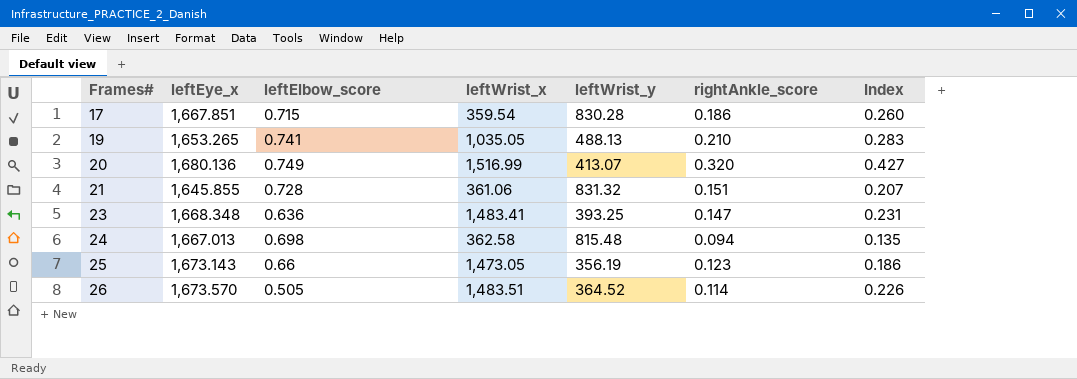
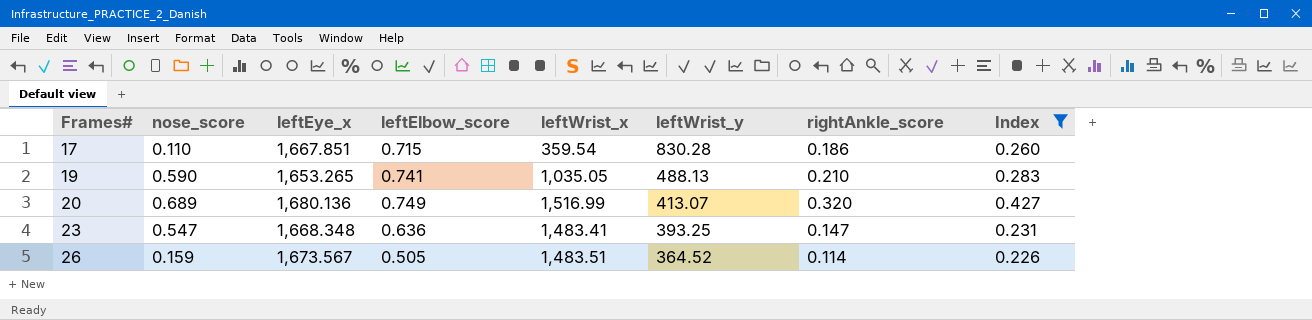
filter: none -> Index >= 0.226
column nose_score | position: none -> 2
26 | leftEye_x: 1,673.570 -> 1,673.567

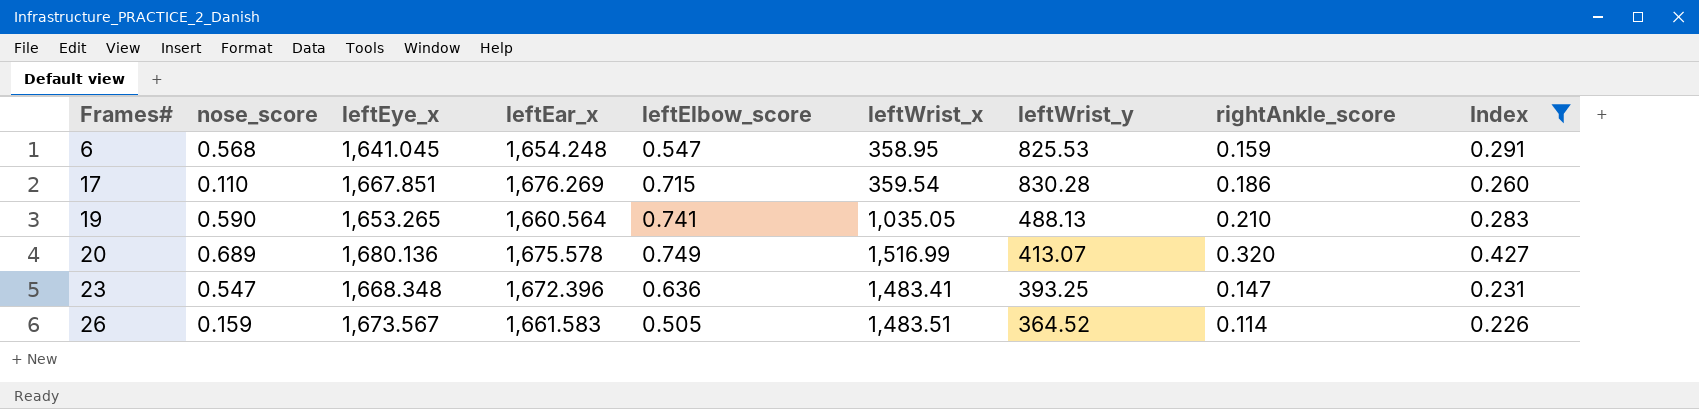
column leftEar_x | position: none -> 4
row 6: none -> 0.568 | 1,641.045 | 1,654.248 | 0.547 | 358.95 | 825.53 | 0.159 | 0.291

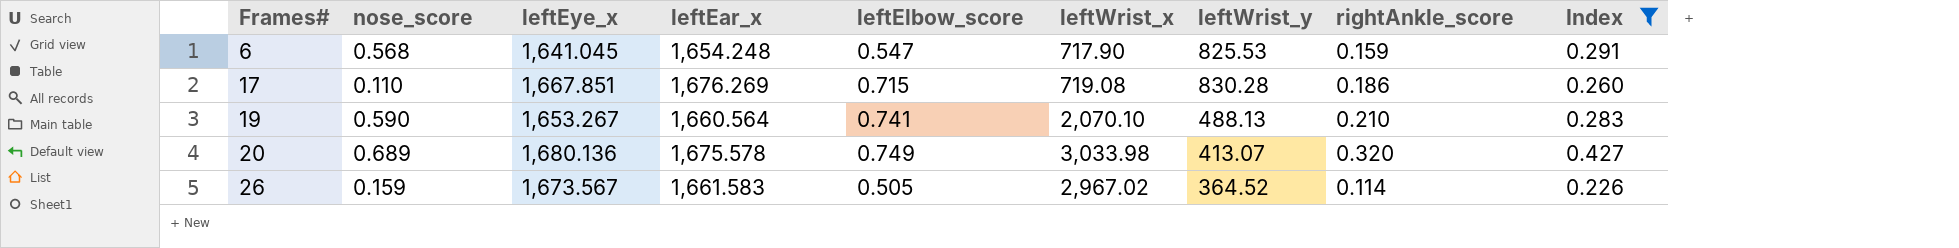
row 23: 0.547 | 1,668.348 | 1,672.396 | 0.636 | 1,483.41 | 393.25 | 0.147 | 0.231 -> none
6 | leftWrist_x: 358.95 -> 717.90
17 | leftWrist_x: 359.54 -> 719.08
19 | leftEye_x: 1,653.265 -> 1,653.267
19 | leftWrist_x: 1,035.05 -> 2,070.10
20 | leftWrist_x: 1,516.99 -> 3,033.98
26 | leftWrist_x: 1,483.51 -> 2,967.02

